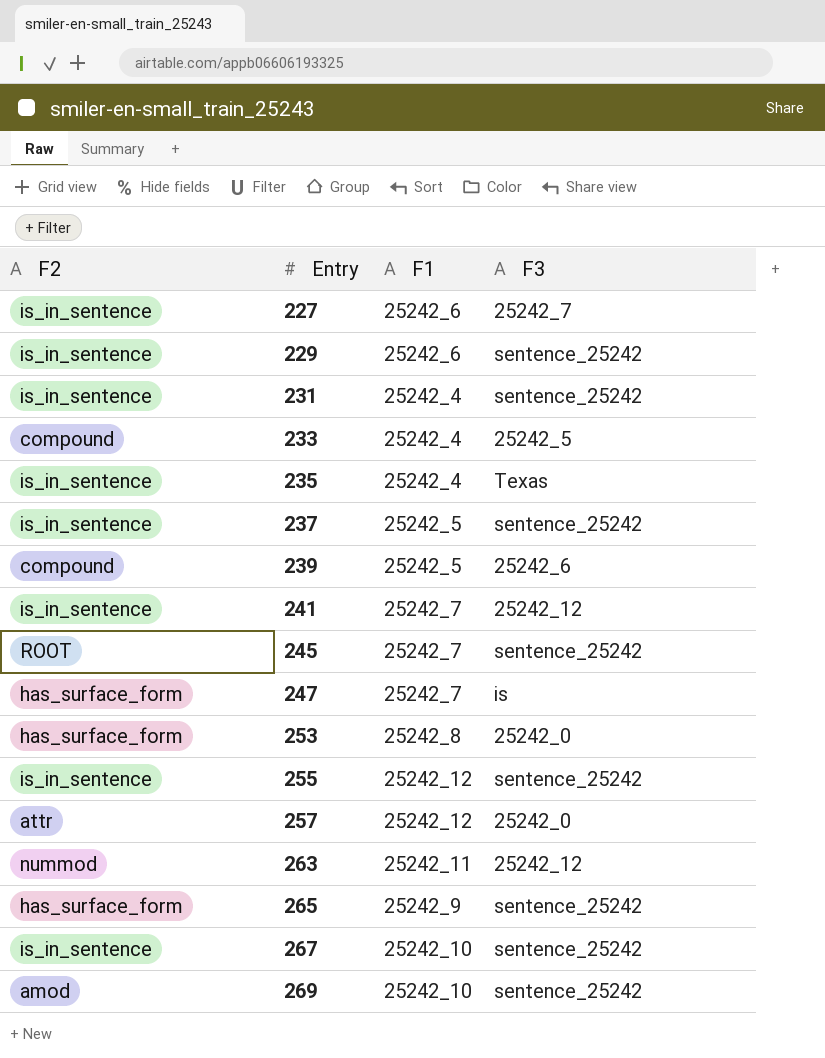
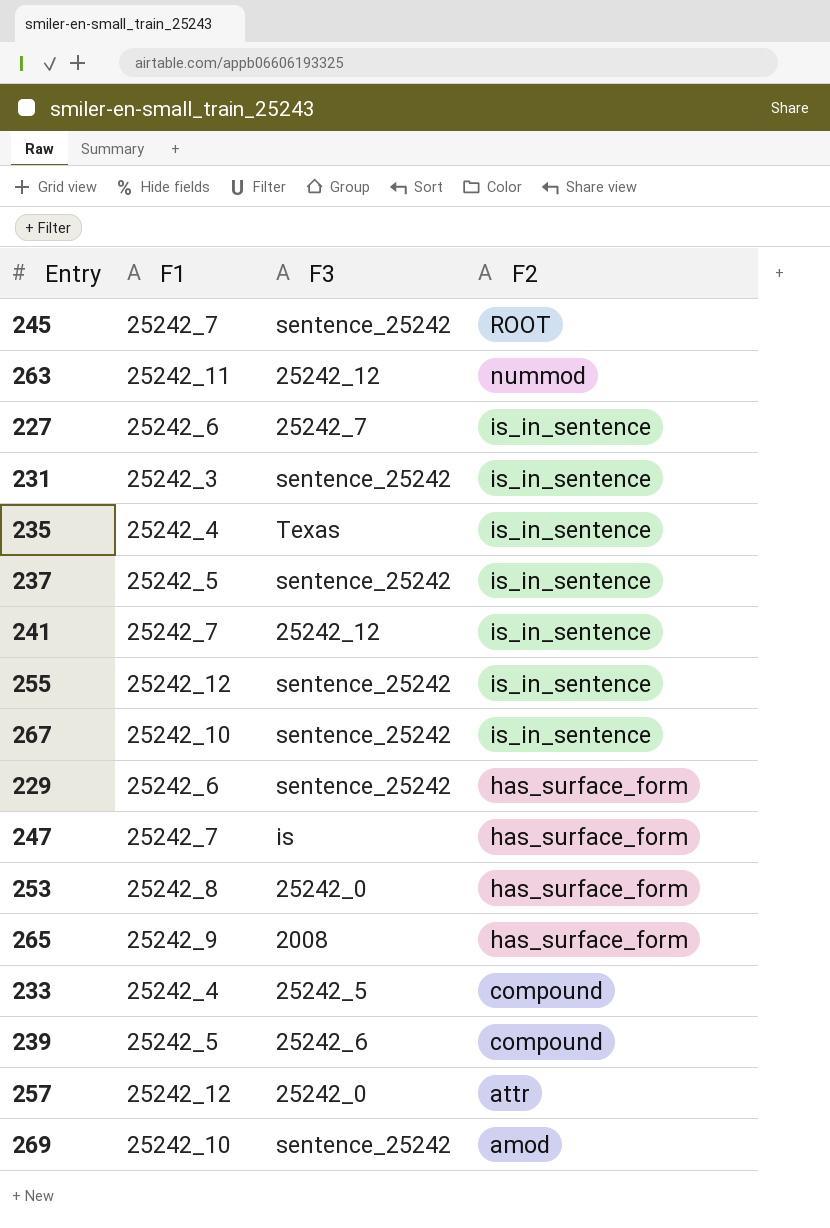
row order: Entry ascending -> F2 descending
column F2 | position: 1 -> 4
231 | F1: 25242_4 -> 25242_3
229 | F2: is_in_sentence -> has_surface_form
265 | F3: sentence_25242 -> 2008

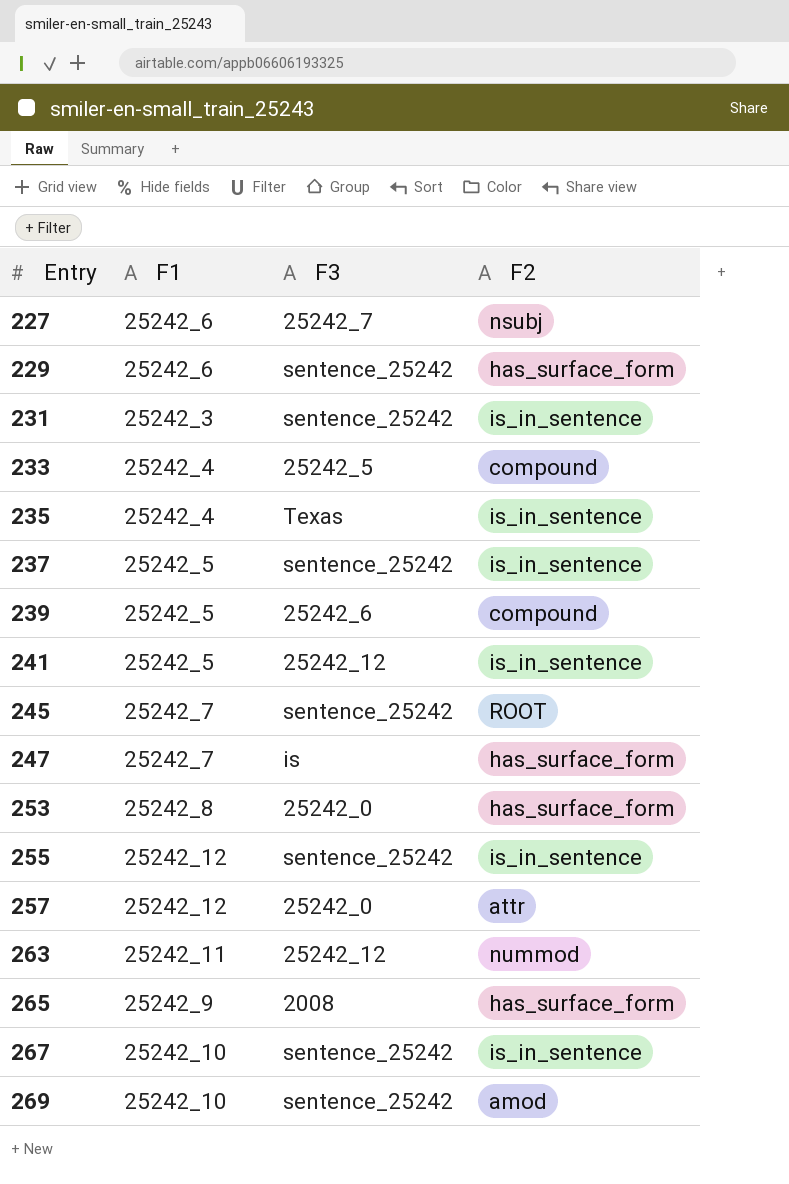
row order: F2 descending -> Entry ascending
227 | F2: is_in_sentence -> nsubj
241 | F1: 25242_7 -> 25242_5

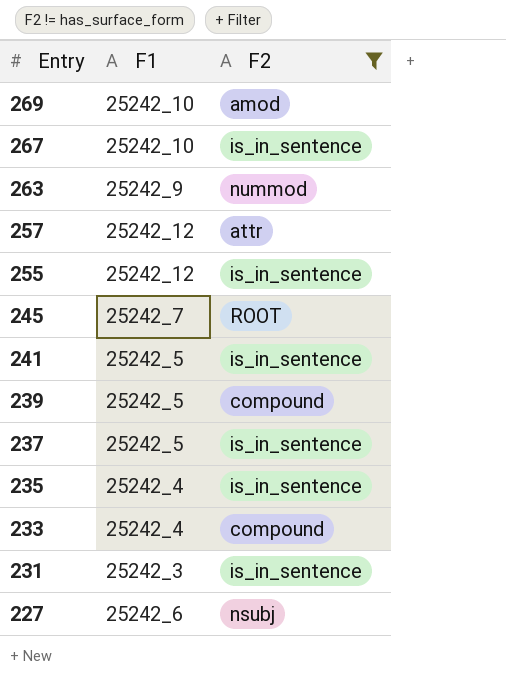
filter: none -> F2 != has_surface_form
row order: Entry ascending -> Entry descending
column F3 | position: 3 -> none
263 | F1: 25242_11 -> 25242_9

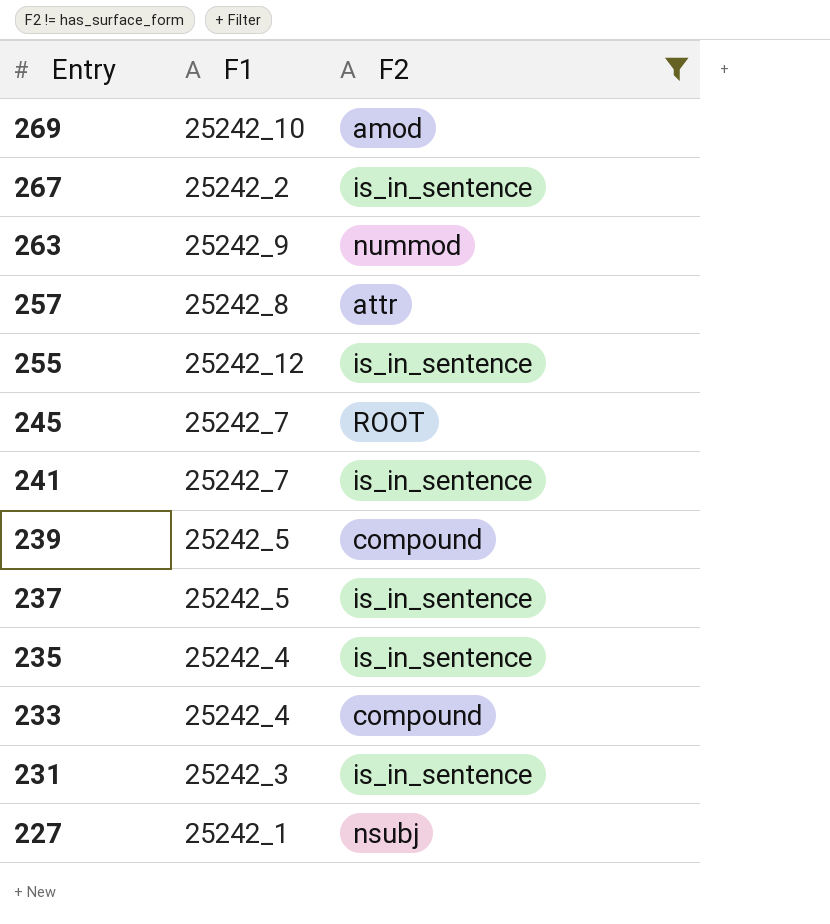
267 | F1: 25242_10 -> 25242_2
257 | F1: 25242_12 -> 25242_8
241 | F1: 25242_5 -> 25242_7
227 | F1: 25242_6 -> 25242_1

